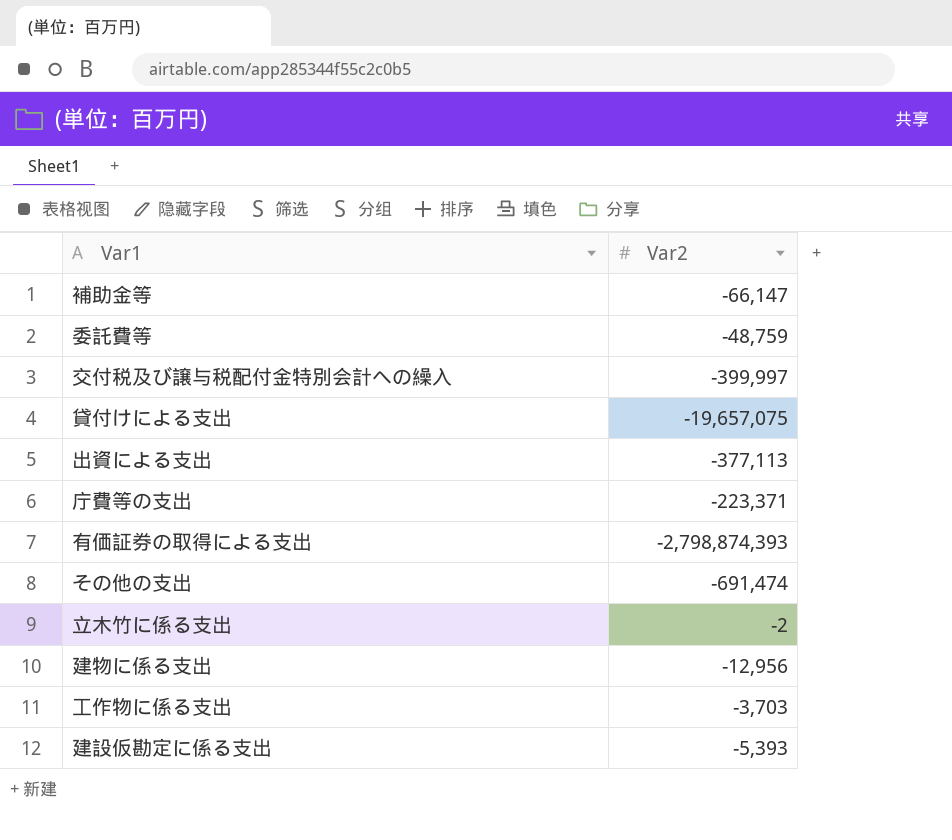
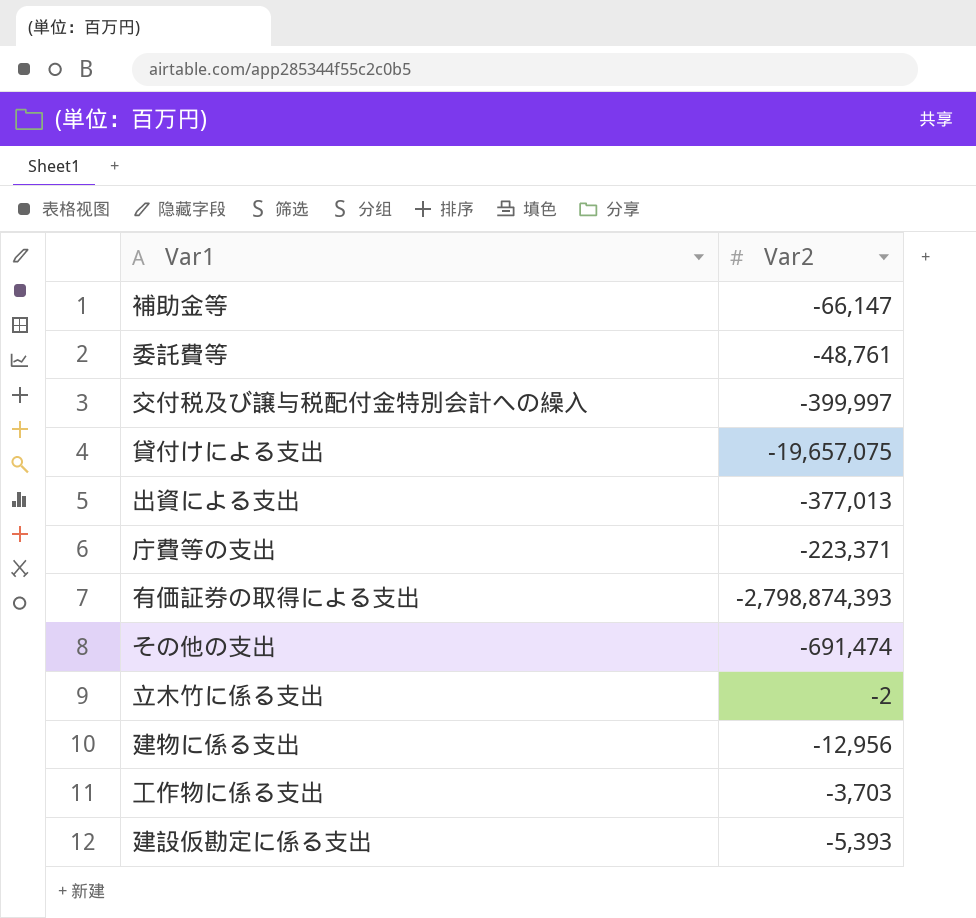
委託費等 | Var2: -48,759 -> -48,761
出資による支出 | Var2: -377,113 -> -377,013

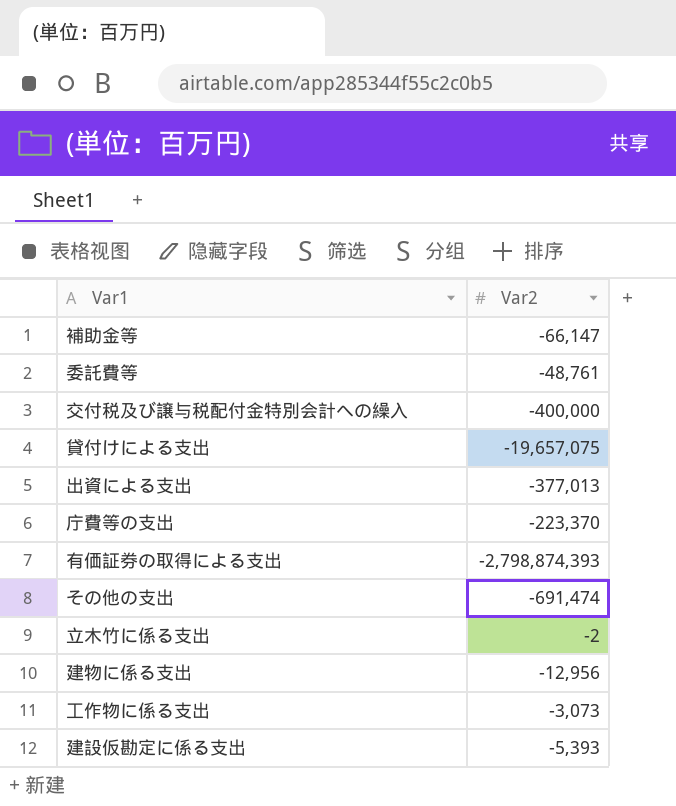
交付税及び譲与税配付金特別会計への繰入 | Var2: -399,997 -> -400,000
庁費等の支出 | Var2: -223,371 -> -223,370
工作物に係る支出 | Var2: -3,703 -> -3,073

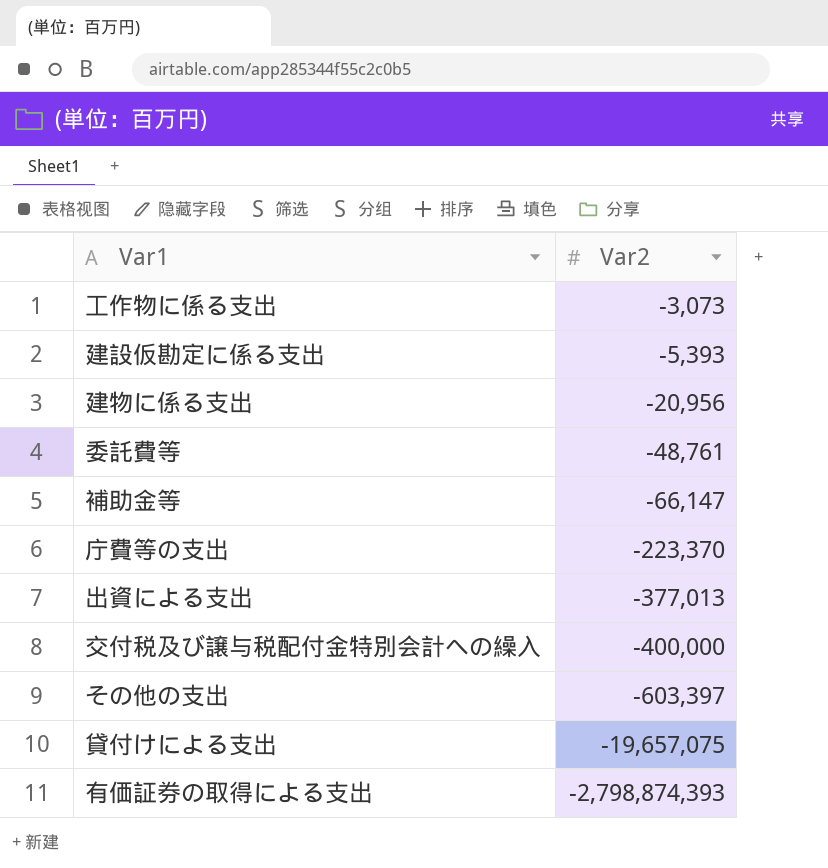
row order: none -> Var2 descending
row 立木竹に係る支出: -2 -> none
建物に係る支出 | Var2: -12,956 -> -20,956
その他の支出 | Var2: -691,474 -> -603,397

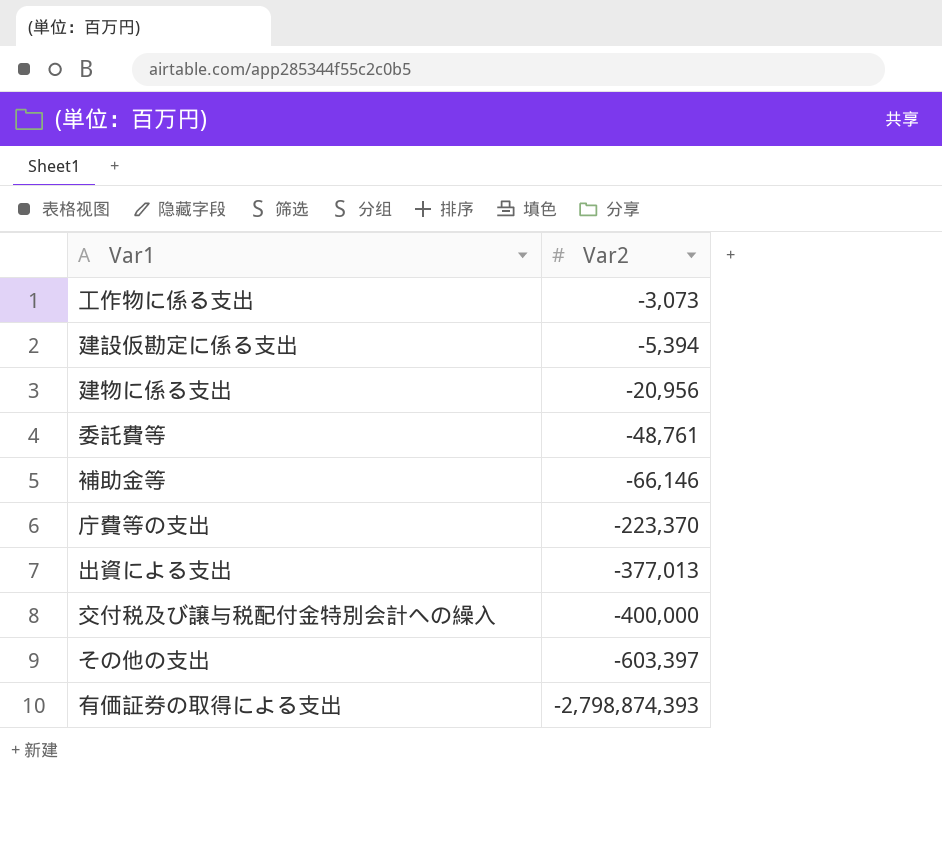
row 貸付けによる支出: -19,657,075 -> none
建設仮勘定に係る支出 | Var2: -5,393 -> -5,394
補助金等 | Var2: -66,147 -> -66,146

